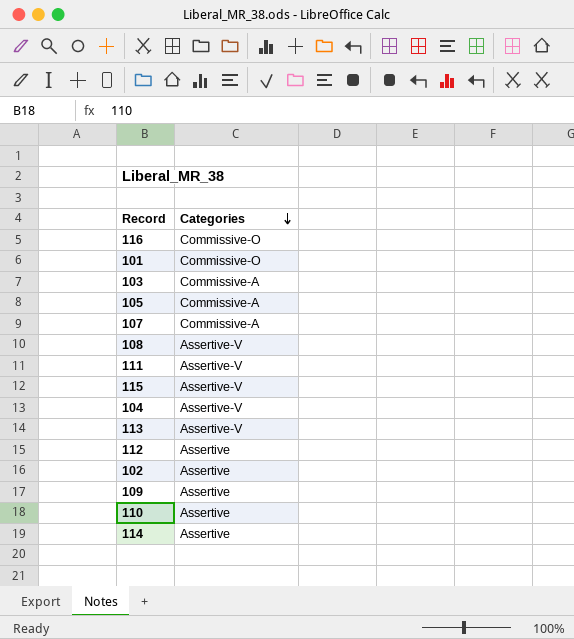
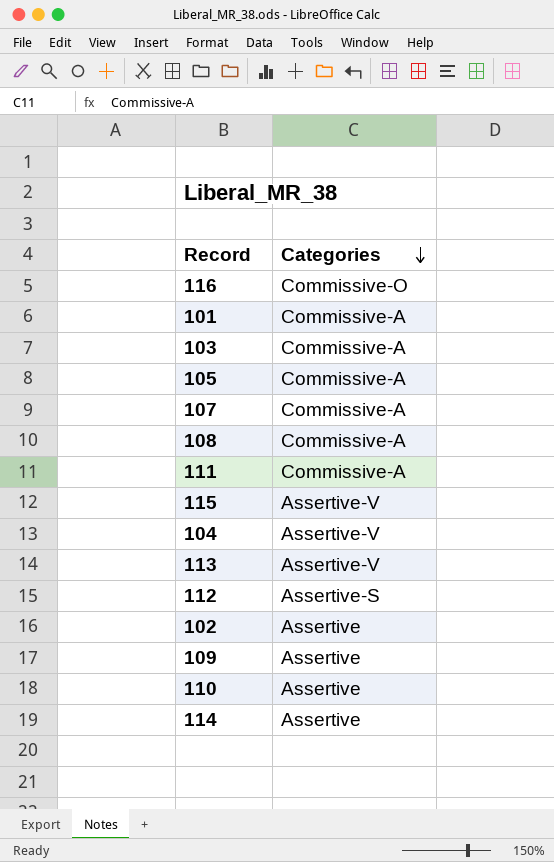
101 | Categories: Commissive-O -> Commissive-A
108 | Categories: Assertive-V -> Commissive-A
111 | Categories: Assertive-V -> Commissive-A
112 | Categories: Assertive -> Assertive-S

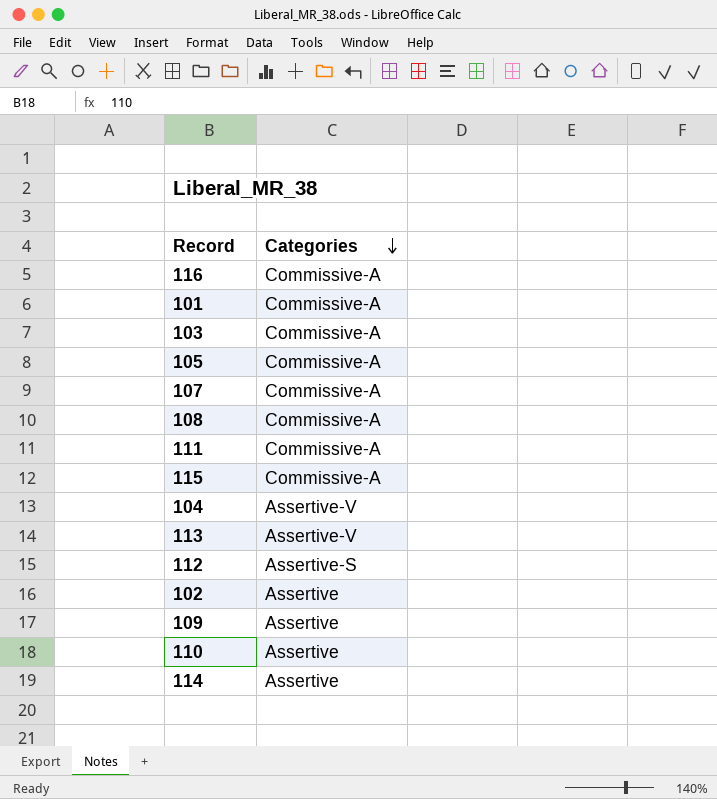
116 | Categories: Commissive-O -> Commissive-A
115 | Categories: Assertive-V -> Commissive-A

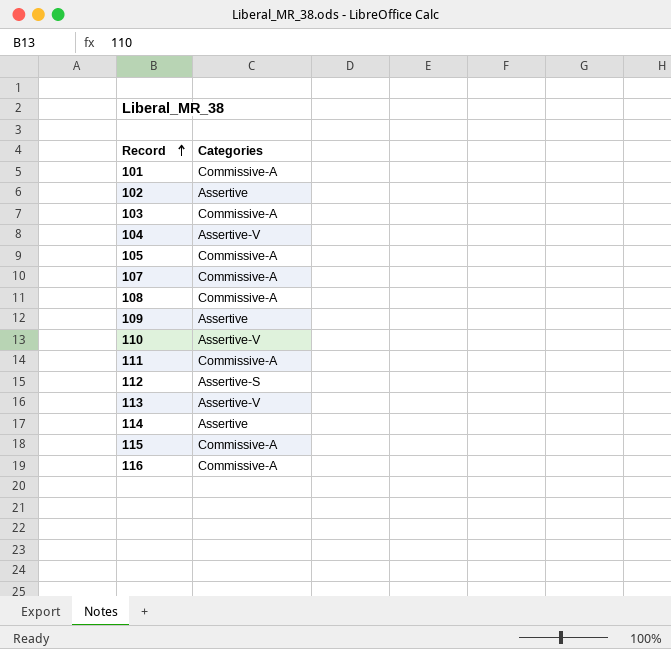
row order: Categories descending -> Record ascending
110 | Categories: Assertive -> Assertive-V

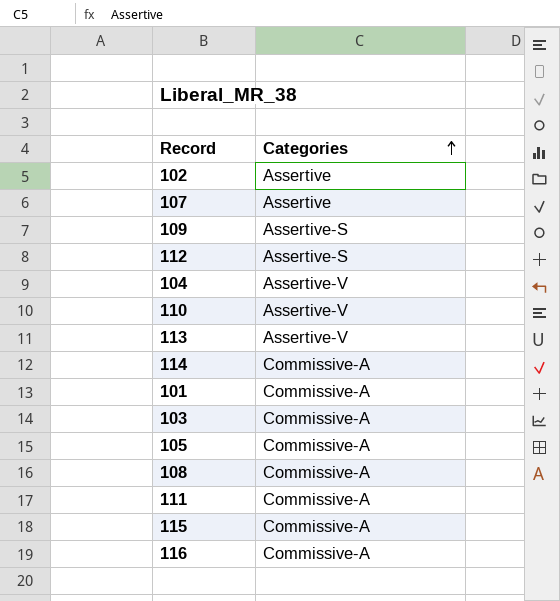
row order: Record ascending -> Categories ascending
107 | Categories: Commissive-A -> Assertive
109 | Categories: Assertive -> Assertive-S
114 | Categories: Assertive -> Commissive-A

